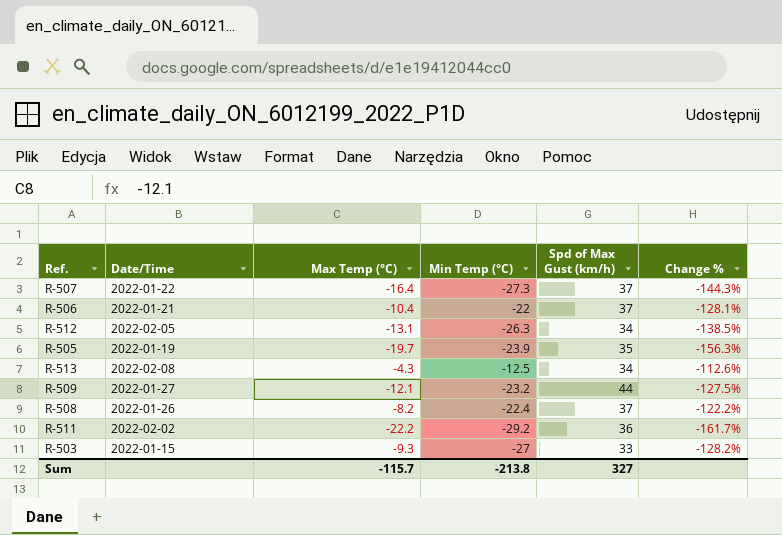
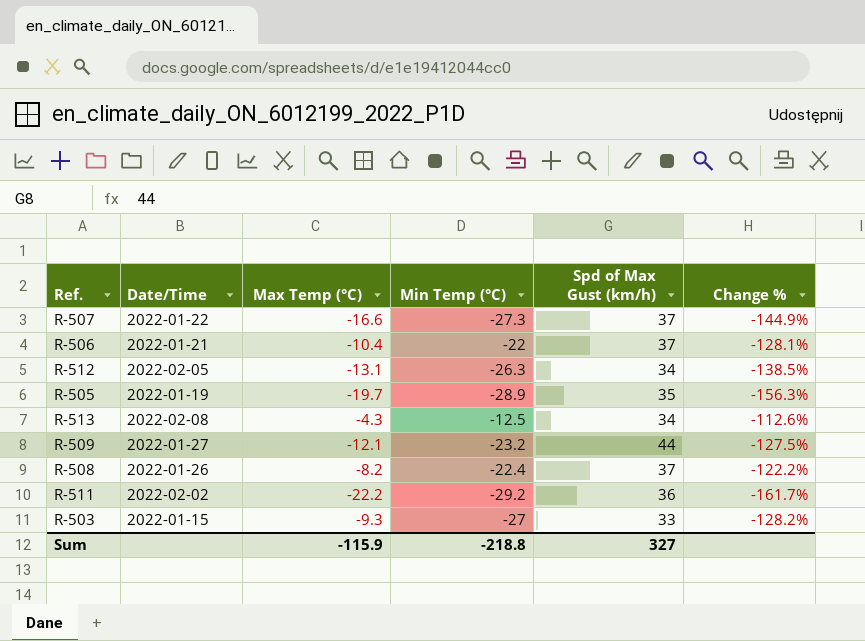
R-507 | Max Temp (°C): -16.4 -> -16.6
R-507 | Change %: -144.3% -> -144.9%
R-505 | Min Temp (°C): -23.9 -> -28.9
Sum | Max Temp (°C): -115.7 -> -115.9
Sum | Min Temp (°C): -213.8 -> -218.8

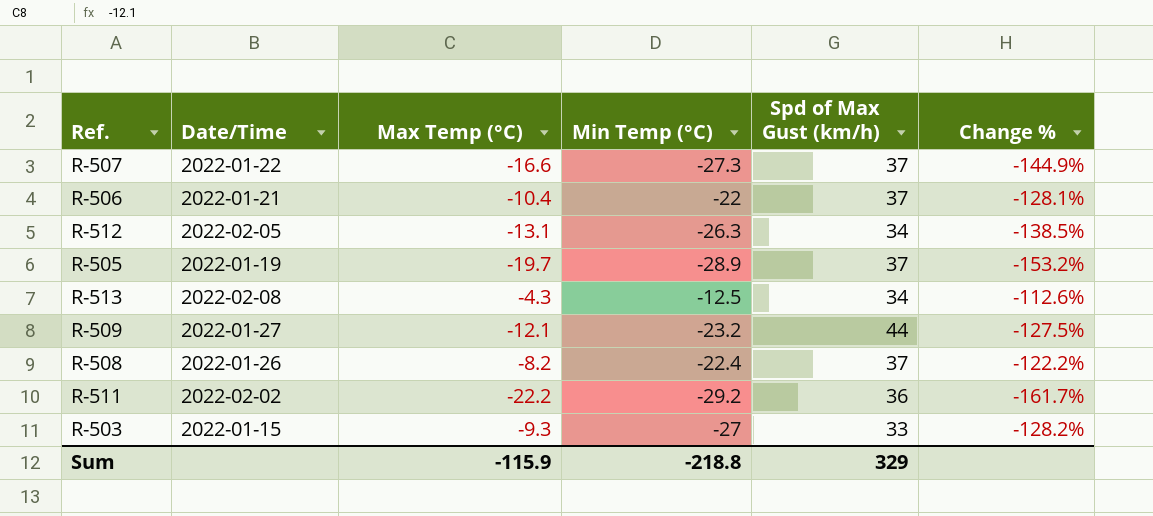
R-505 | Spd of Max Gust (km/h): 35 -> 37
R-505 | Change %: -156.3% -> -153.2%
Sum | Spd of Max Gust (km/h): 327 -> 329

